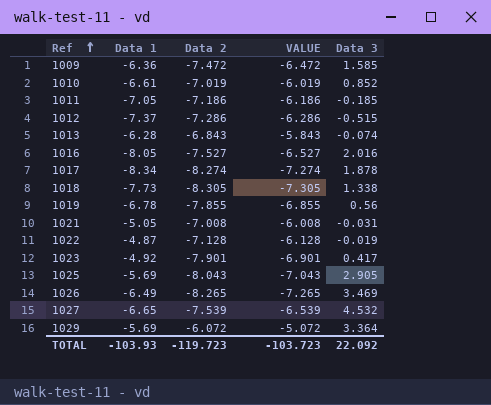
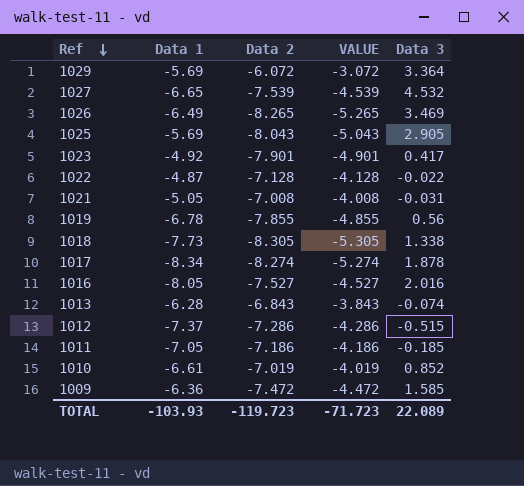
row order: Ref ascending -> Ref descending
column VALUE | formula: [Data 2] + 1 -> [Data 2] + 3
1022 | Data 3: -0.019 -> -0.022
TOTAL | VALUE: -103.723 -> -71.723
TOTAL | Data 3: 22.092 -> 22.089

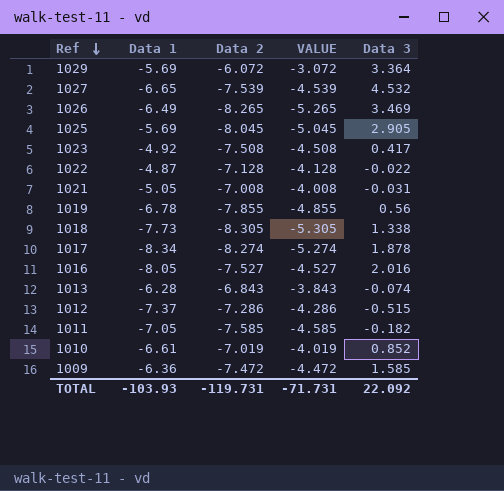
1025 | Data 2: -8.043 -> -8.045
1025 | VALUE: -5.043 -> -5.045
1023 | Data 2: -7.901 -> -7.508
1023 | VALUE: -4.901 -> -4.508
1011 | Data 2: -7.186 -> -7.585
1011 | VALUE: -4.186 -> -4.585
1011 | Data 3: -0.185 -> -0.182
TOTAL | Data 2: -119.723 -> -119.731
TOTAL | VALUE: -71.723 -> -71.731
TOTAL | Data 3: 22.089 -> 22.092

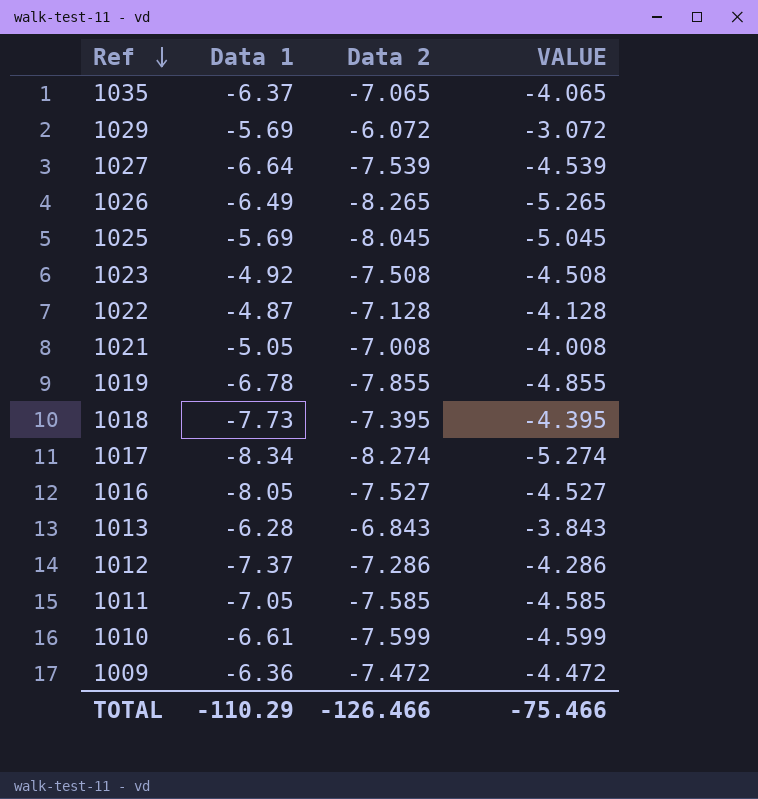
column Data 3 | position: 5 -> none
row 1035: none -> -6.37 | -7.065 | -4.065
1027 | Data 1: -6.65 -> -6.64
1018 | Data 2: -8.305 -> -7.395
1018 | VALUE: -5.305 -> -4.395
1010 | Data 2: -7.019 -> -7.599
1010 | VALUE: -4.019 -> -4.599
TOTAL | Data 1: -103.93 -> -110.29
TOTAL | Data 2: -119.731 -> -126.466
TOTAL | VALUE: -71.731 -> -75.466

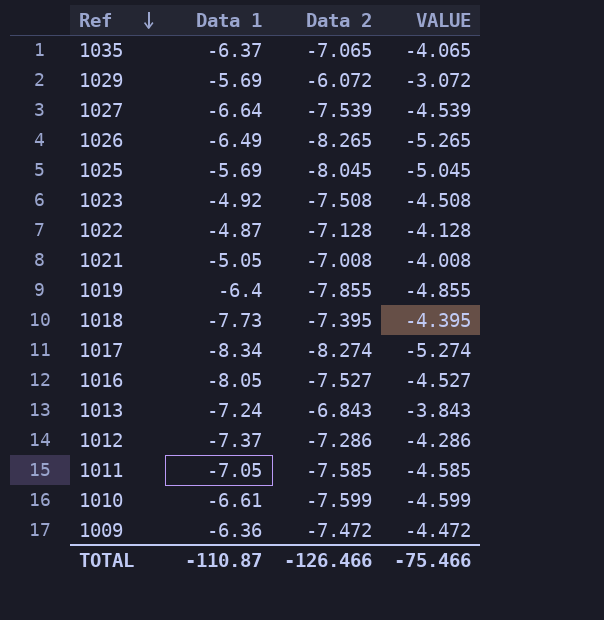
1019 | Data 1: -6.78 -> -6.4
1013 | Data 1: -6.28 -> -7.24
TOTAL | Data 1: -110.29 -> -110.87

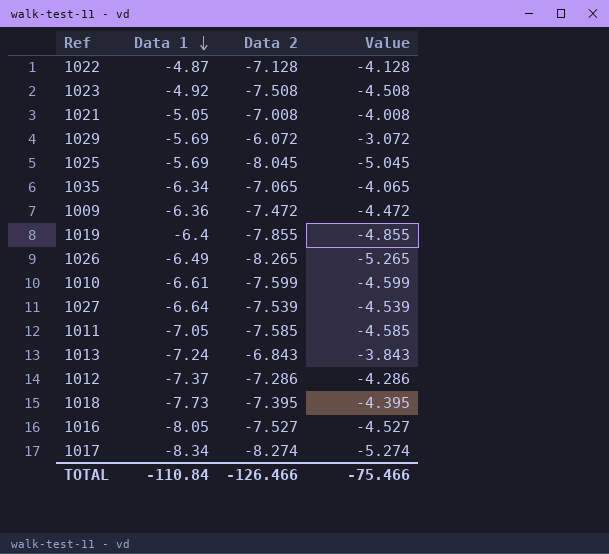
row order: Ref descending -> Data 1 descending
column name: VALUE -> Value
1035 | Data 1: -6.37 -> -6.34
TOTAL | Data 1: -110.87 -> -110.84

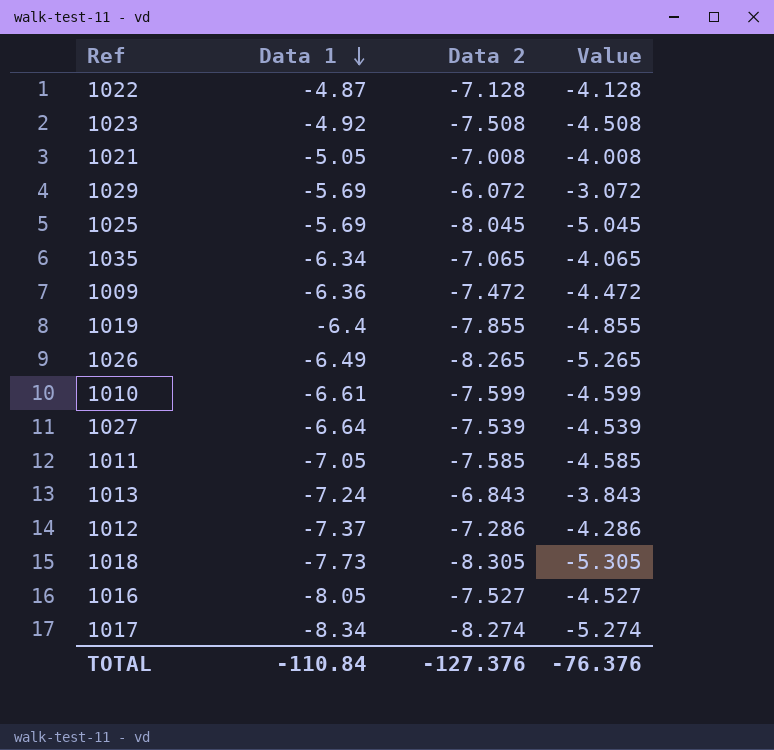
1018 | Data 2: -7.395 -> -8.305
1018 | Value: -4.395 -> -5.305
TOTAL | Data 2: -126.466 -> -127.376
TOTAL | Value: -75.466 -> -76.376

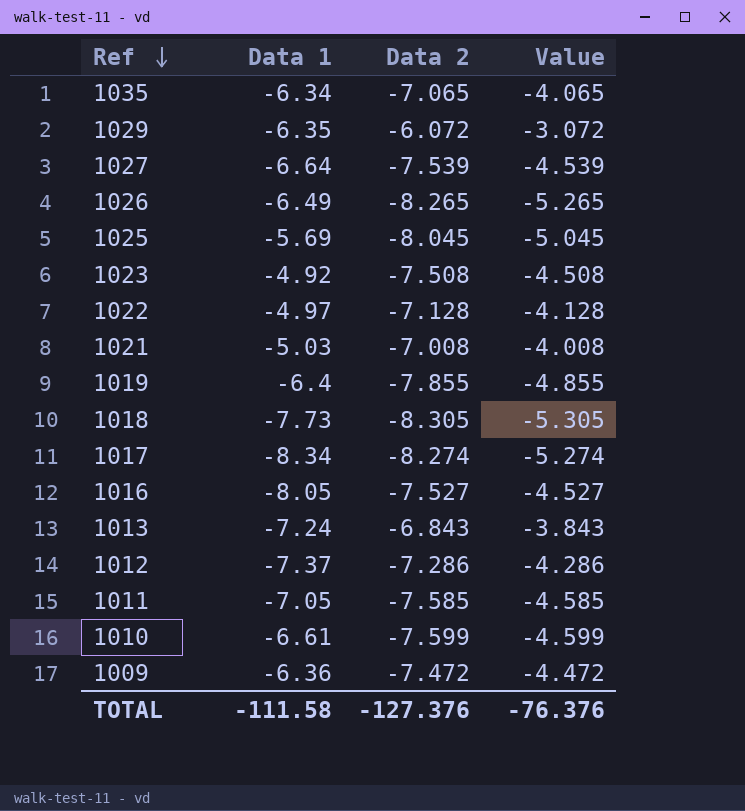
row order: Data 1 descending -> Ref descending
1029 | Data 1: -5.69 -> -6.35
1022 | Data 1: -4.87 -> -4.97
1021 | Data 1: -5.05 -> -5.03
TOTAL | Data 1: -110.84 -> -111.58

